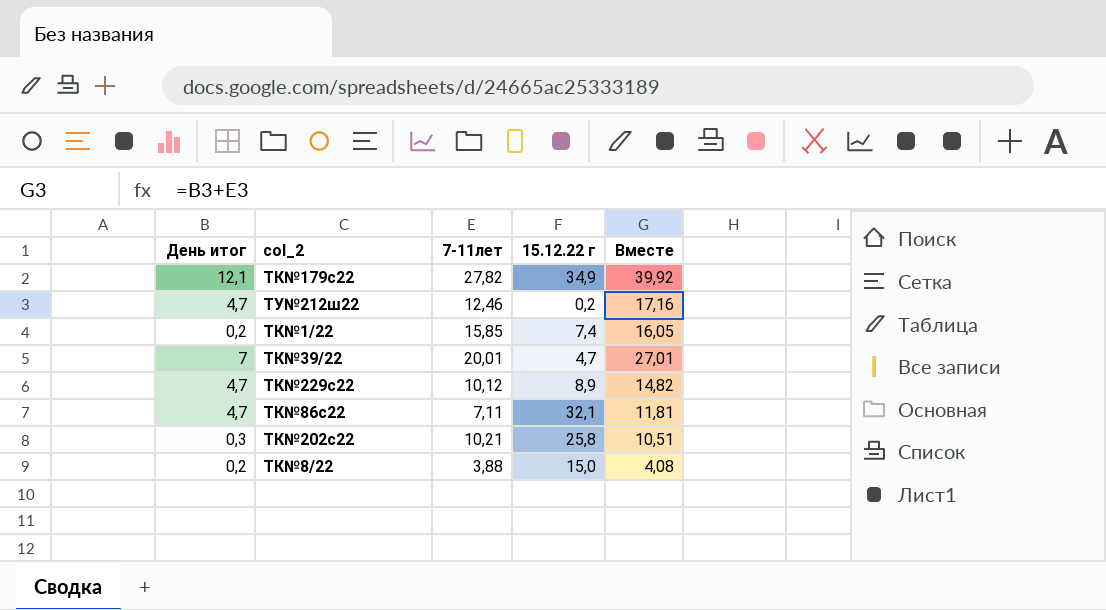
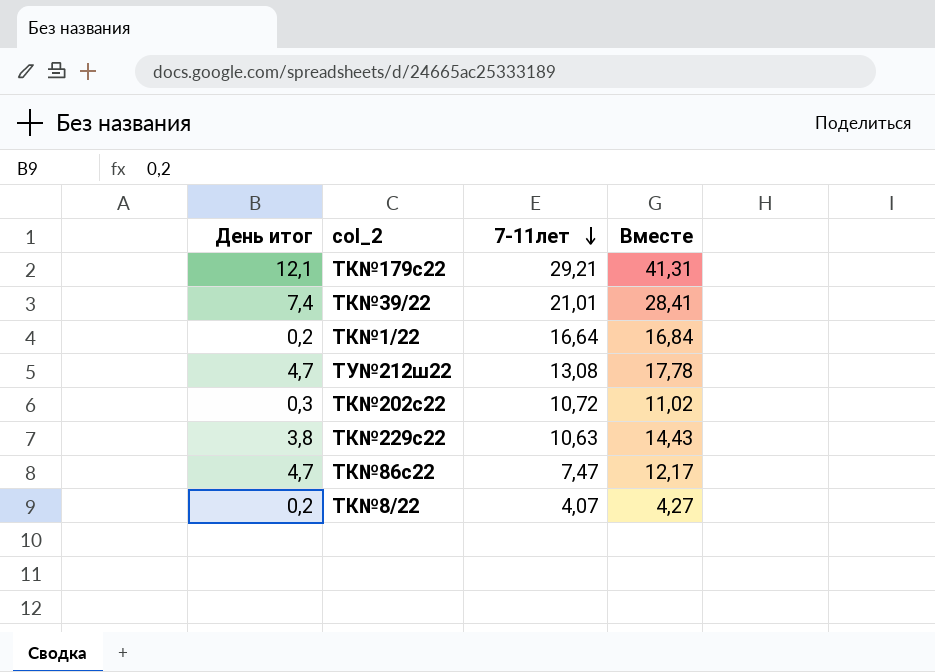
row order: none -> 7-11лет descending
column 15.12.22 г | position: 4 -> none
ТК№179с22 | 7-11лет: 27,82 -> 29,21
ТК№179с22 | Вместе: 39,92 -> 41,31
ТК№39/22 | День итог: 7 -> 7,4
ТК№39/22 | 7-11лет: 20,01 -> 21,01
ТК№39/22 | Вместе: 27,01 -> 28,41
ТК№1/22 | 7-11лет: 15,85 -> 16,64
ТК№1/22 | Вместе: 16,05 -> 16,84
ТУ№212ш22 | 7-11лет: 12,46 -> 13,08
ТУ№212ш22 | Вместе: 17,16 -> 17,78
ТК№202с22 | 7-11лет: 10,21 -> 10,72
ТК№202с22 | Вместе: 10,51 -> 11,02
ТК№229с22 | День итог: 4,7 -> 3,8
ТК№229с22 | 7-11лет: 10,12 -> 10,63
ТК№229с22 | Вместе: 14,82 -> 14,43
ТК№86с22 | 7-11лет: 7,11 -> 7,47
ТК№86с22 | Вместе: 11,81 -> 12,17
ТК№8/22 | 7-11лет: 3,88 -> 4,07
ТК№8/22 | Вместе: 4,08 -> 4,27

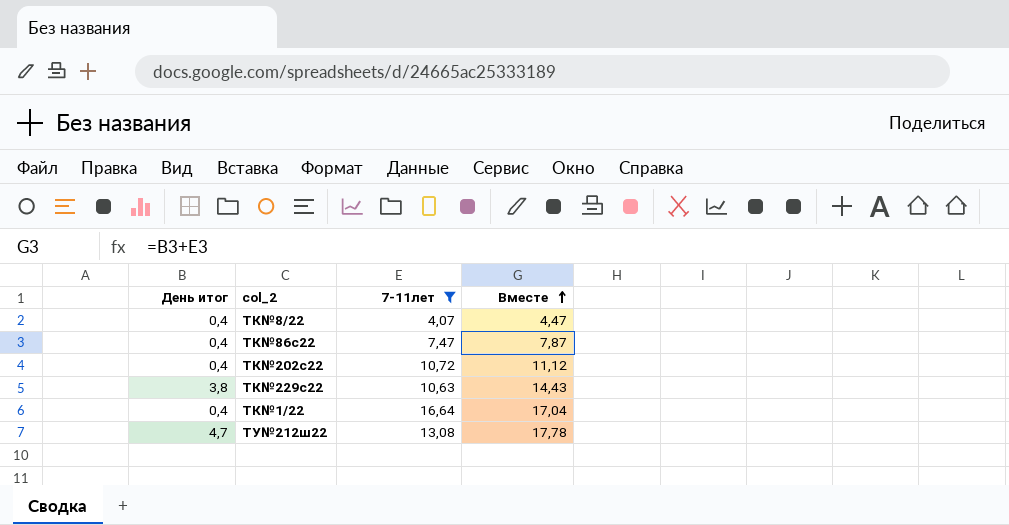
filter: none -> 7-11лет <= 16,64
row order: 7-11лет descending -> Вместе ascending
ТК№8/22 | День итог: 0,2 -> 0,4
ТК№8/22 | Вместе: 4,27 -> 4,47
ТК№86с22 | День итог: 4,7 -> 0,4
ТК№86с22 | Вместе: 12,17 -> 7,87
ТК№202с22 | День итог: 0,3 -> 0,4
ТК№202с22 | Вместе: 11,02 -> 11,12
ТК№1/22 | День итог: 0,2 -> 0,4
ТК№1/22 | Вместе: 16,84 -> 17,04

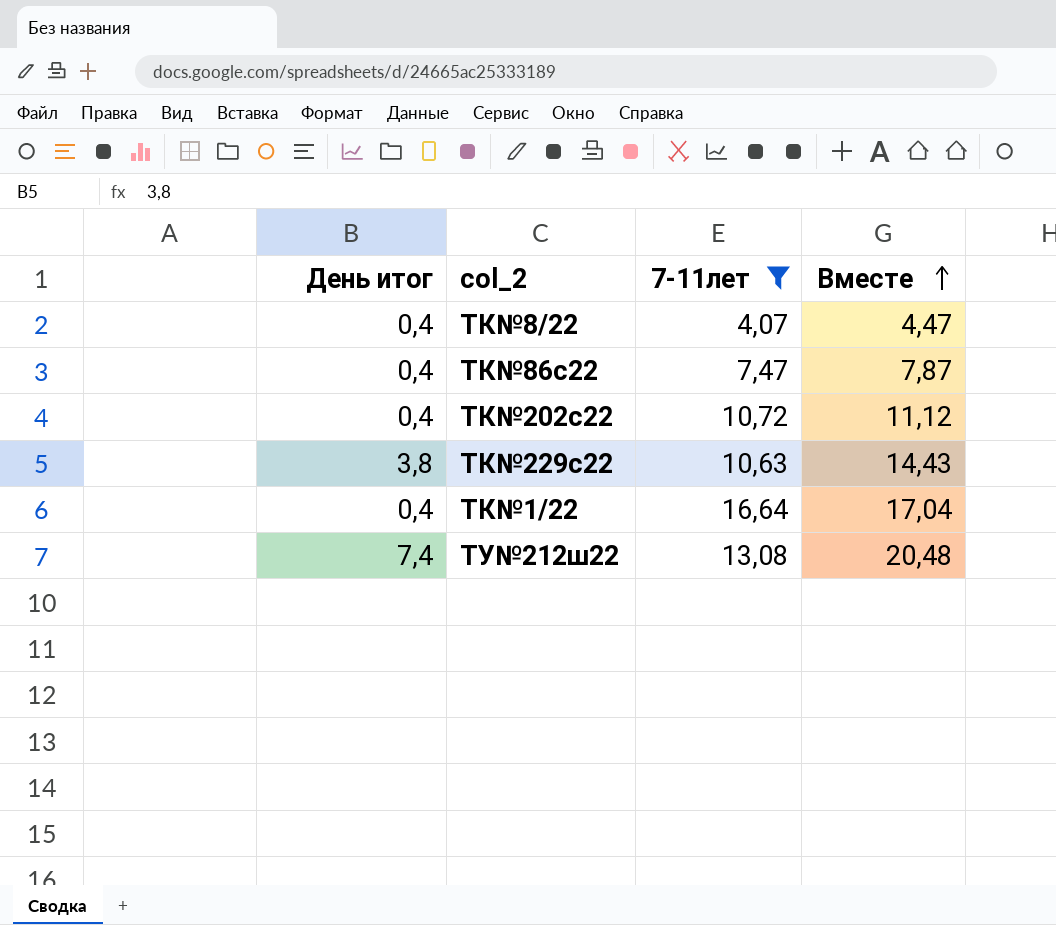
ТУ№212ш22 | День итог: 4,7 -> 7,4
ТУ№212ш22 | Вместе: 17,78 -> 20,48

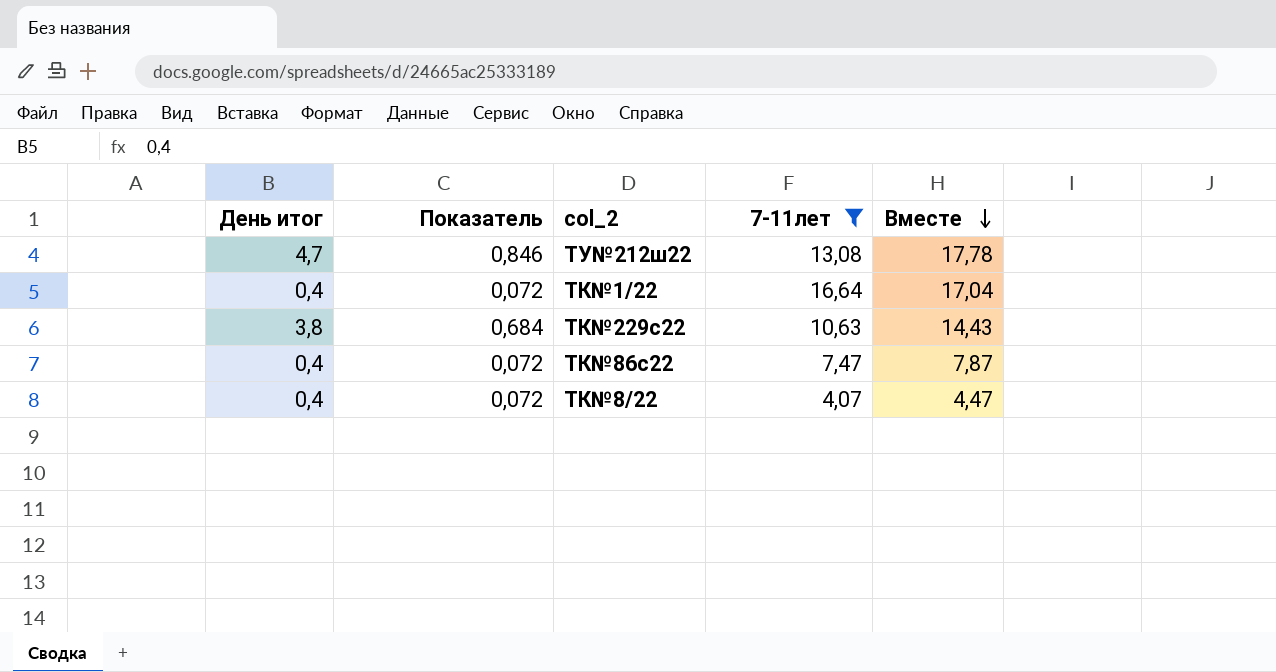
row order: Вместе ascending -> Вместе descending
column Показатель | formula: none -> [День итог] * 0,18
row ТК№202с22: 0,4 | 10,72 | 11,12 -> none
ТУ№212ш22 | День итог: 7,4 -> 4,7
ТУ№212ш22 | Вместе: 20,48 -> 17,78

